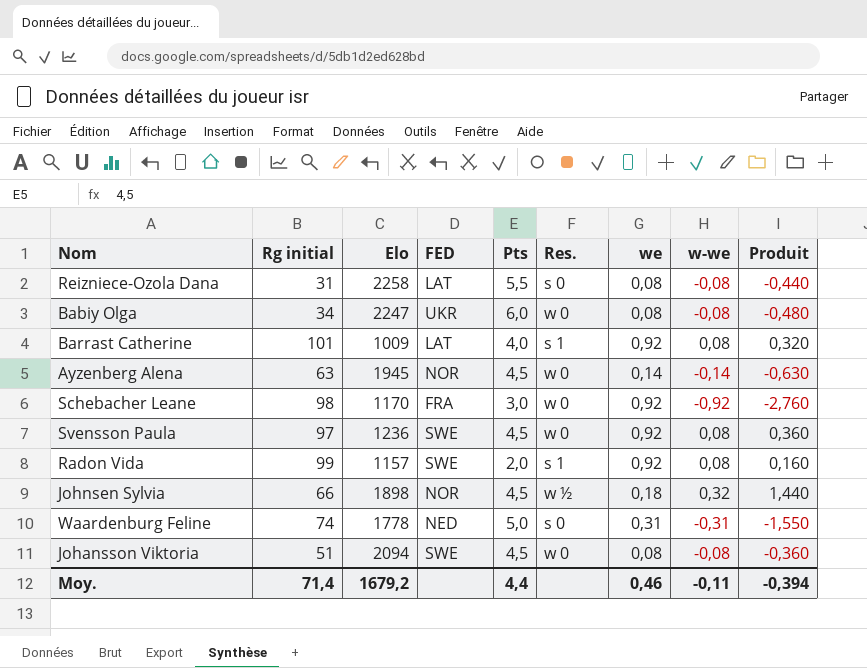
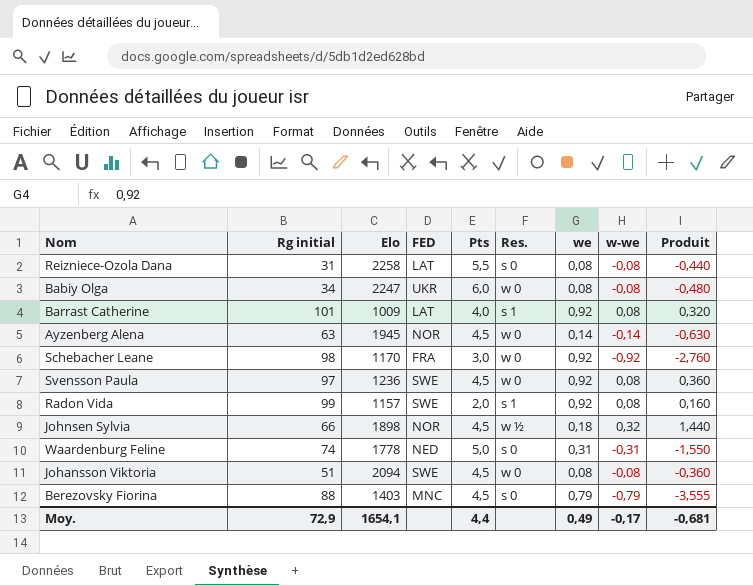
row Berezovsky Fiorina: none -> 88 | 1403 | MNC | 4,5 | s 0 | 0,79 | -0,79 | -3,555
Moy. | Rg initial: 71,4 -> 72,9
Moy. | Elo: 1679,2 -> 1654,1
Moy. | we: 0,46 -> 0,49
Moy. | w-we: -0,11 -> -0,17
Moy. | Produit: -0,394 -> -0,681

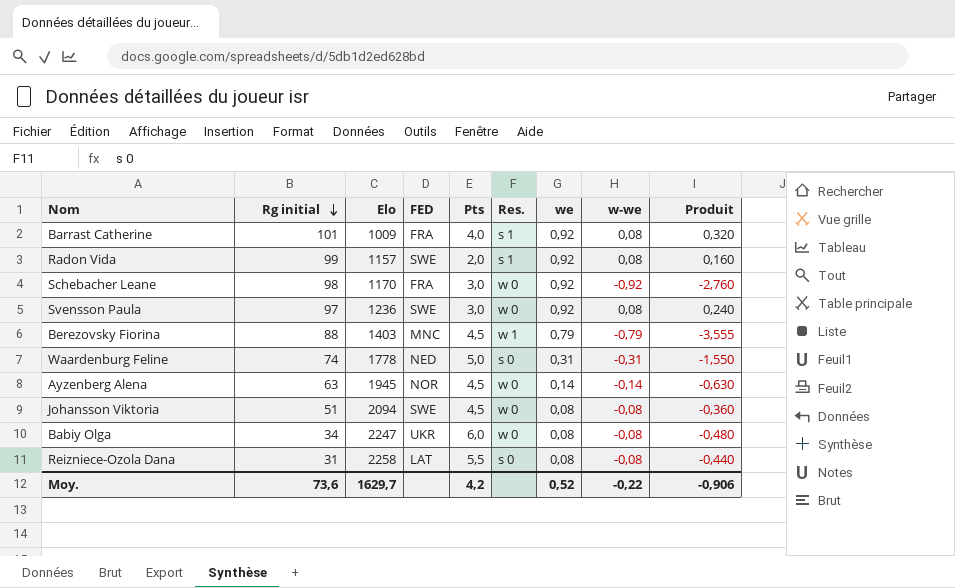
row order: none -> Rg initial descending
row Johnsen Sylvia: 66 | 1898 | NOR | 4,5 | w ½ | 0,18 | 0,32 | 1,440 -> none
Barrast Catherine | FED: LAT -> FRA
Svensson Paula | Pts: 4,5 -> 3,0
Svensson Paula | Produit: 0,360 -> 0,240
Berezovsky Fiorina | Res.: s 0 -> w 1
Moy. | Rg initial: 72,9 -> 73,6
Moy. | Elo: 1654,1 -> 1629,7
Moy. | Pts: 4,4 -> 4,2
Moy. | we: 0,49 -> 0,52
Moy. | w-we: -0,17 -> -0,22
Moy. | Produit: -0,681 -> -0,906

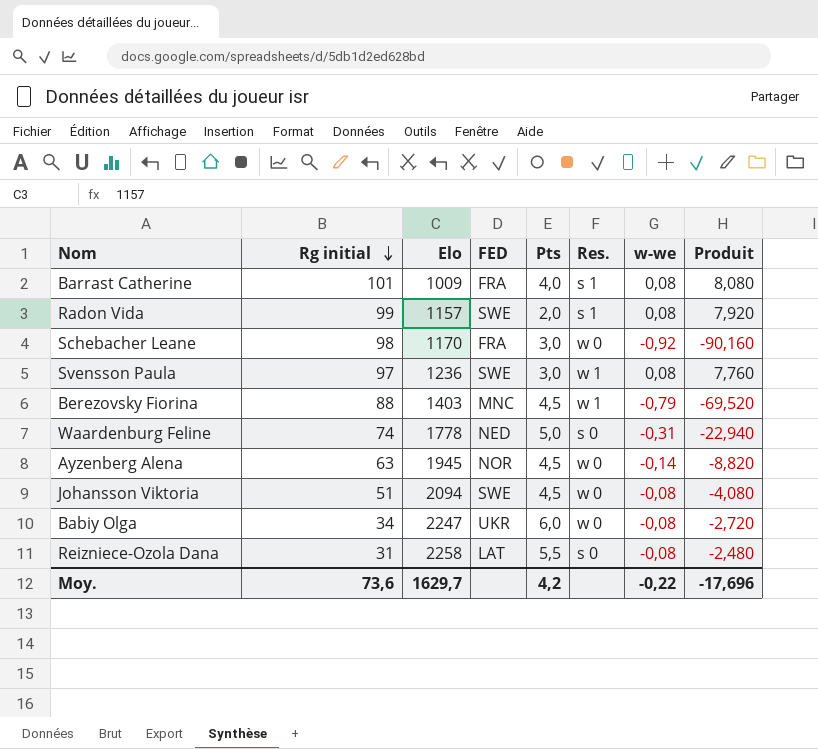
column we | position: 7 -> none
column Produit | formula: [Pts] * [w-we] -> [Rg initial] * [w-we]
Svensson Paula | Res.: w 0 -> w 1
Moy. | Produit: -0,906 -> -17,696

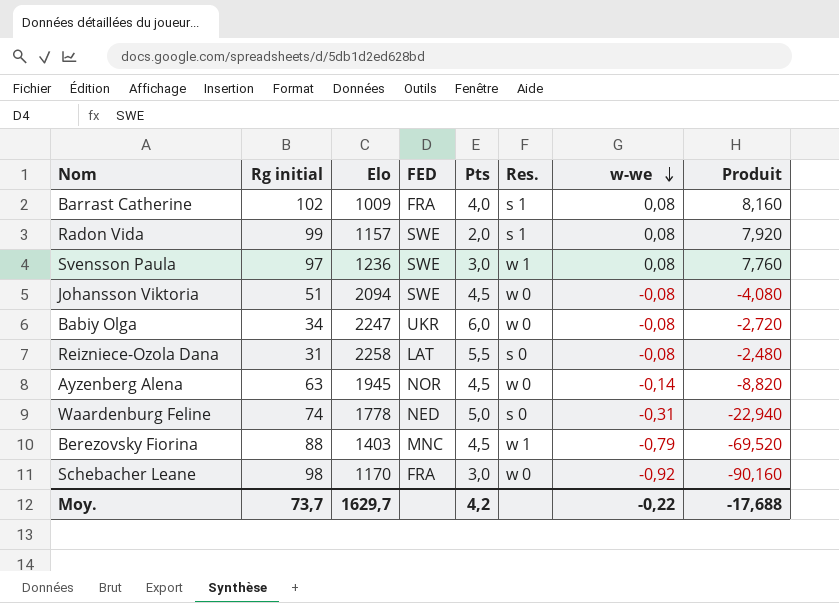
row order: Rg initial descending -> w-we descending
Barrast Catherine | Rg initial: 101 -> 102
Barrast Catherine | Produit: 8,080 -> 8,160
Moy. | Rg initial: 73,6 -> 73,7
Moy. | Produit: -17,696 -> -17,688

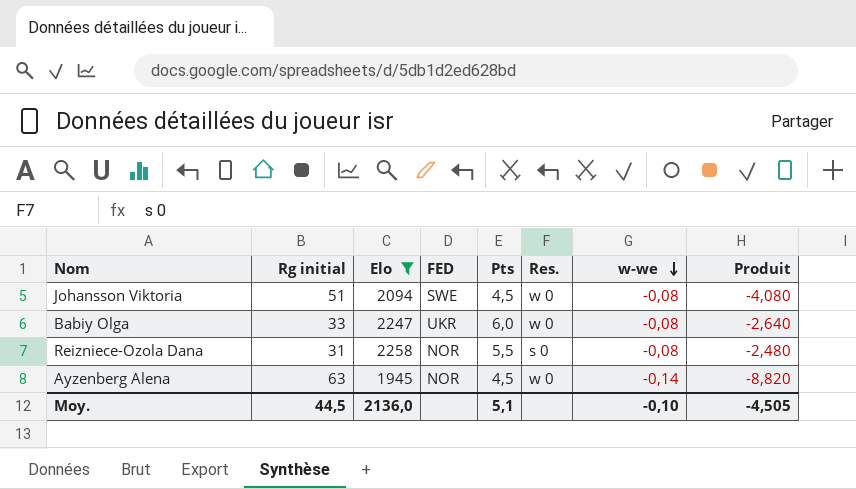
filter: none -> Elo >= 1945
Babiy Olga | Rg initial: 34 -> 33
Babiy Olga | Produit: -2,720 -> -2,640
Reizniece-Ozola Dana | FED: LAT -> NOR
Moy. | Rg initial: 73,7 -> 44,5
Moy. | Elo: 1629,7 -> 2136,0
Moy. | Pts: 4,2 -> 5,1
Moy. | w-we: -0,22 -> -0,10
Moy. | Produit: -17,688 -> -4,505

